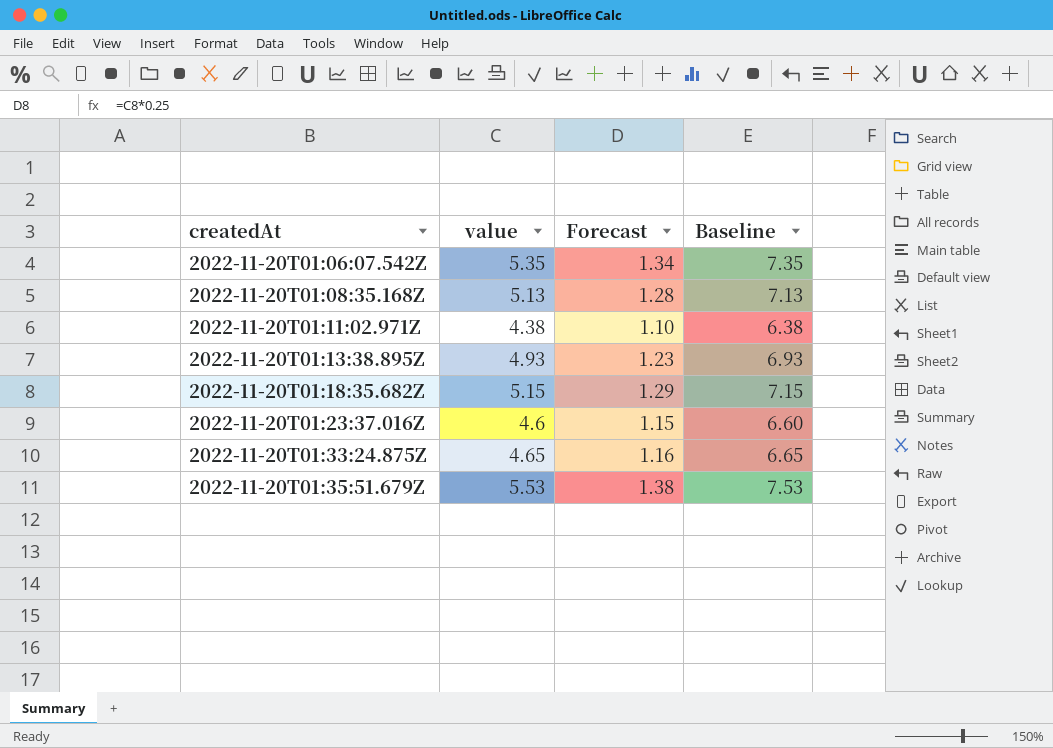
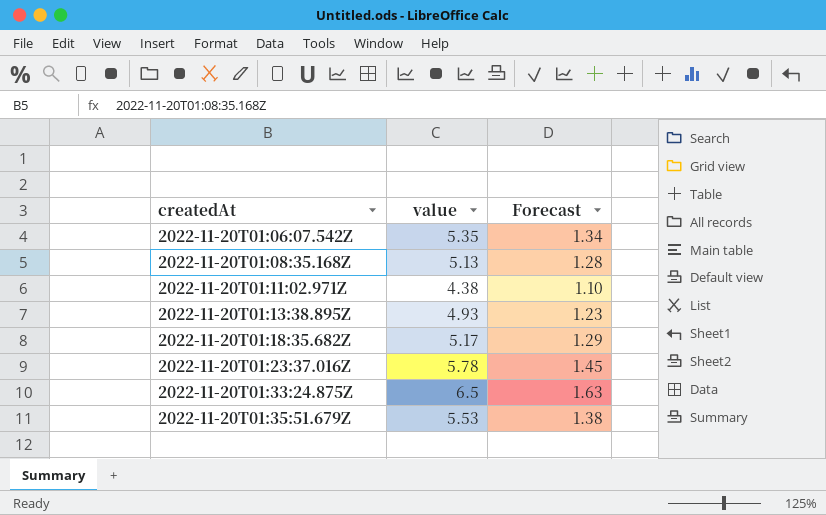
column Baseline | formula: [value] + 2 -> none
2022-11-20T01:18:35.682Z | value: 5.15 -> 5.17
2022-11-20T01:23:37.016Z | value: 4.6 -> 5.78
2022-11-20T01:23:37.016Z | Forecast: 1.15 -> 1.45
2022-11-20T01:33:24.875Z | value: 4.65 -> 6.5
2022-11-20T01:33:24.875Z | Forecast: 1.16 -> 1.63

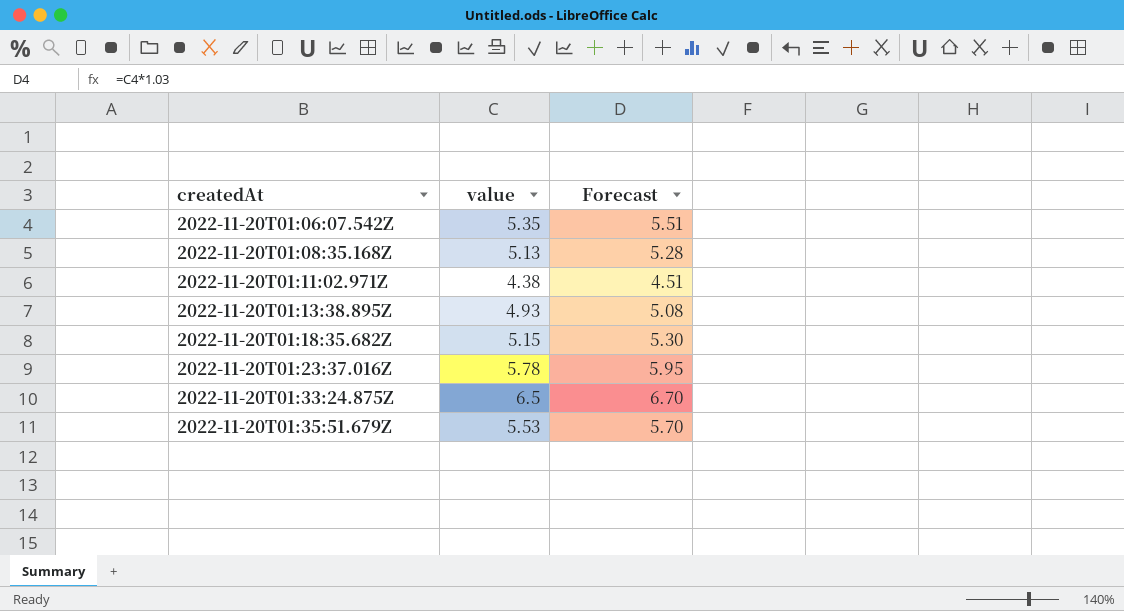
column Forecast | formula: [value] * 0.25 -> [value] * 1.03
2022-11-20T01:18:35.682Z | value: 5.17 -> 5.15

